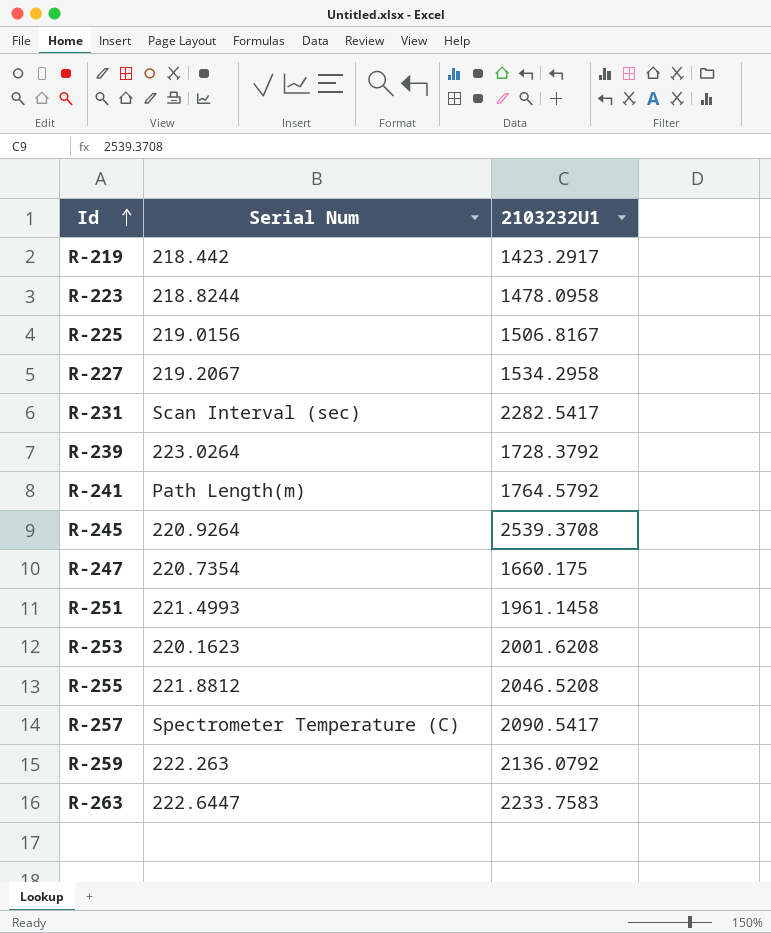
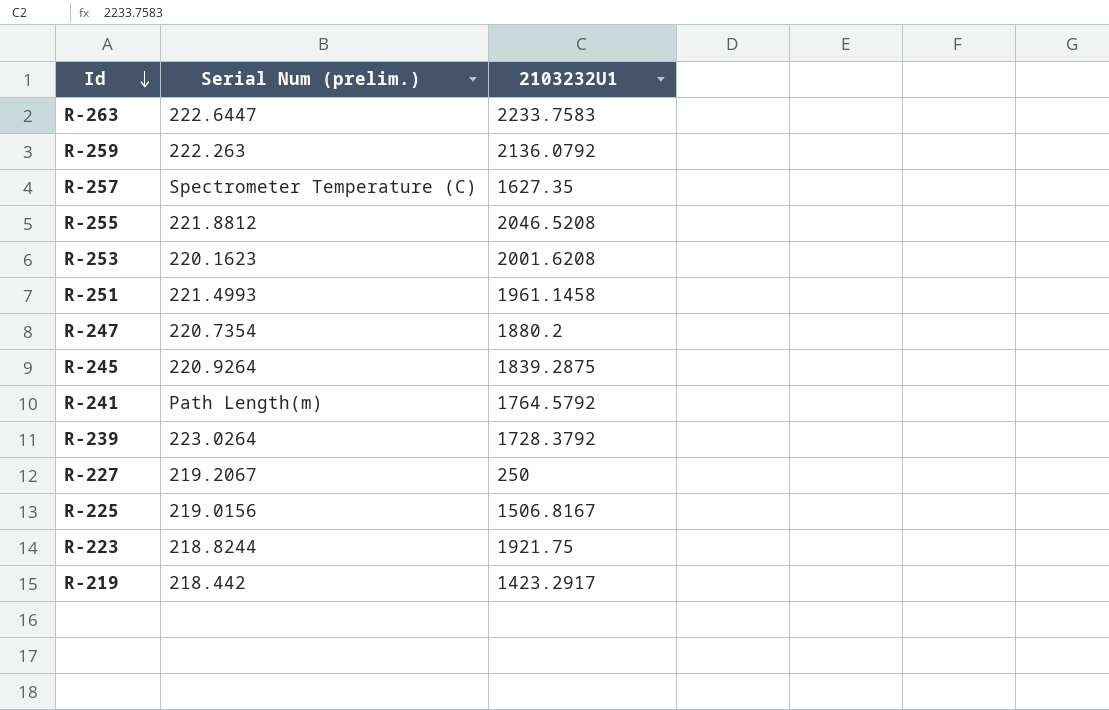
row order: Id ascending -> Id descending
column name: Serial Num -> Serial Num (prelim.)
row R-231: Scan Interval (sec) | 2282.5417 -> none
R-257 | 2103232U1: 2090.5417 -> 1627.35
R-247 | 2103232U1: 1660.175 -> 1880.2
R-245 | 2103232U1: 2539.3708 -> 1839.2875
R-227 | 2103232U1: 1534.2958 -> 250
R-223 | 2103232U1: 1478.0958 -> 1921.75

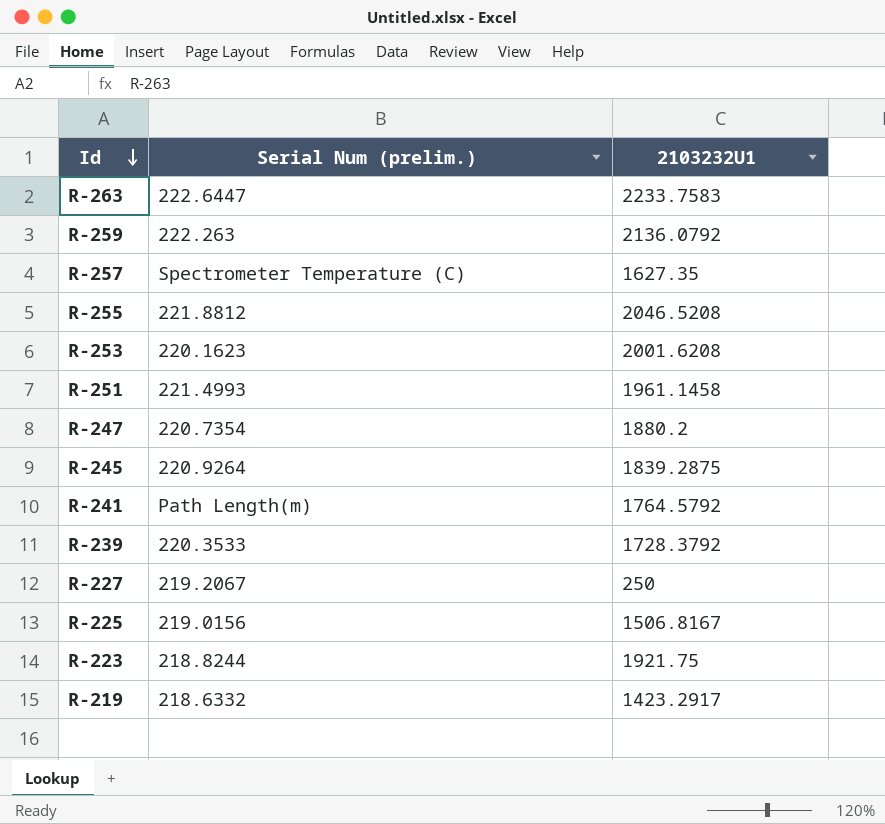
R-239 | Serial Num (prelim.): 223.0264 -> 220.3533
R-219 | Serial Num (prelim.): 218.442 -> 218.6332

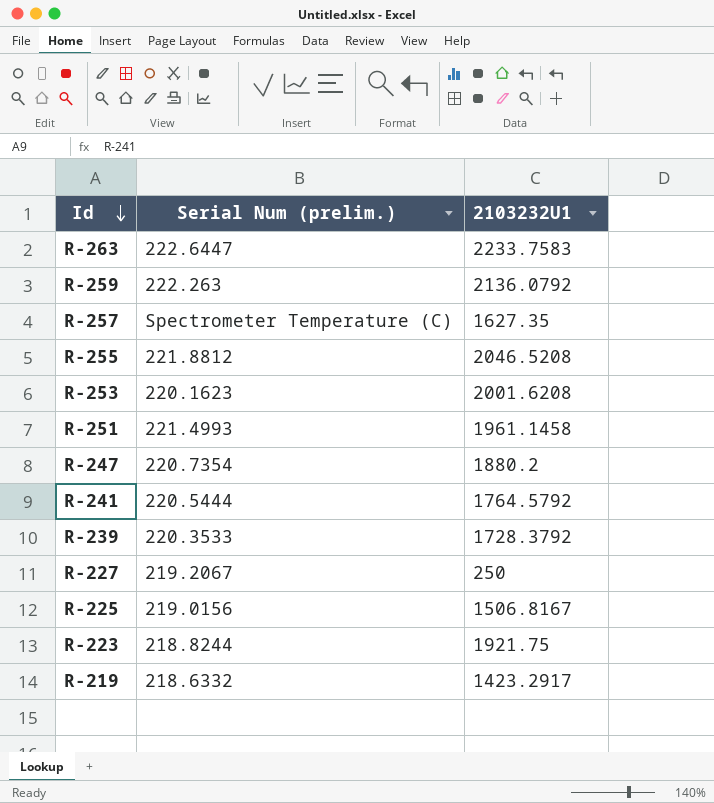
row R-245: 220.9264 | 1839.2875 -> none
R-241 | Serial Num (prelim.): Path Length(m) -> 220.5444

